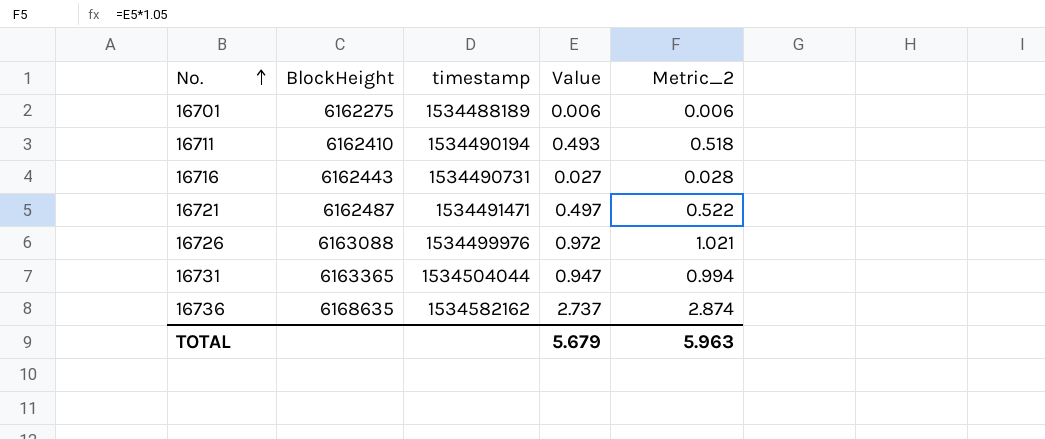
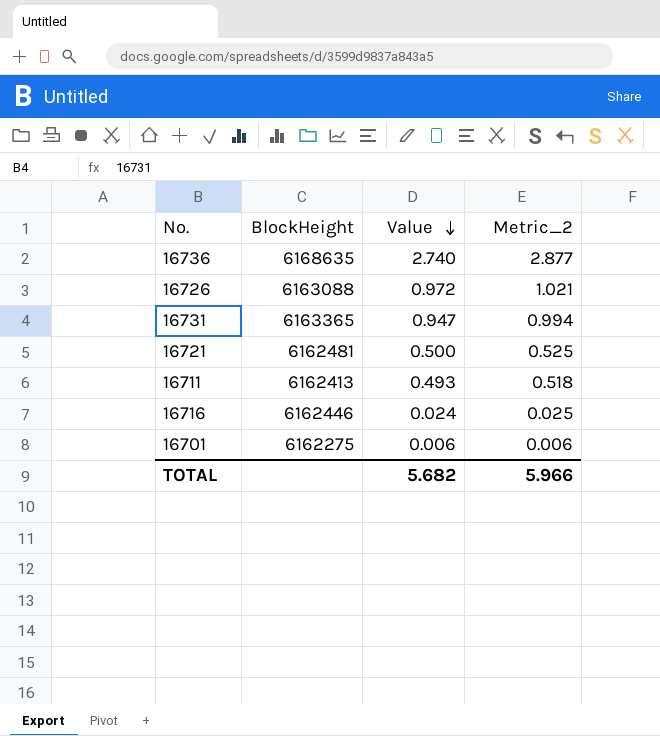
row order: No. ascending -> Value descending
column timestamp | position: 3 -> none
16736 | Value: 2.737 -> 2.740
16736 | Metric_2: 2.874 -> 2.877
16721 | BlockHeight: 6162487 -> 6162481
16721 | Value: 0.497 -> 0.500
16721 | Metric_2: 0.522 -> 0.525
16711 | BlockHeight: 6162410 -> 6162413
16716 | BlockHeight: 6162443 -> 6162446
16716 | Value: 0.027 -> 0.024
16716 | Metric_2: 0.028 -> 0.025
TOTAL | Value: 5.679 -> 5.682
TOTAL | Metric_2: 5.963 -> 5.966

